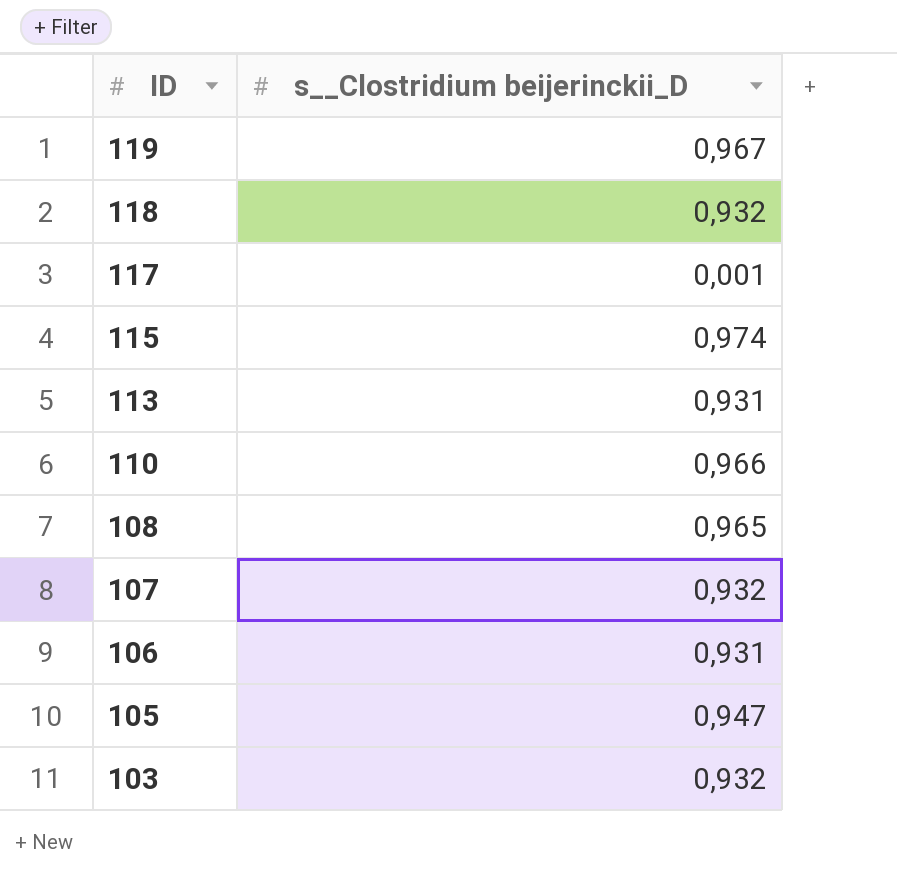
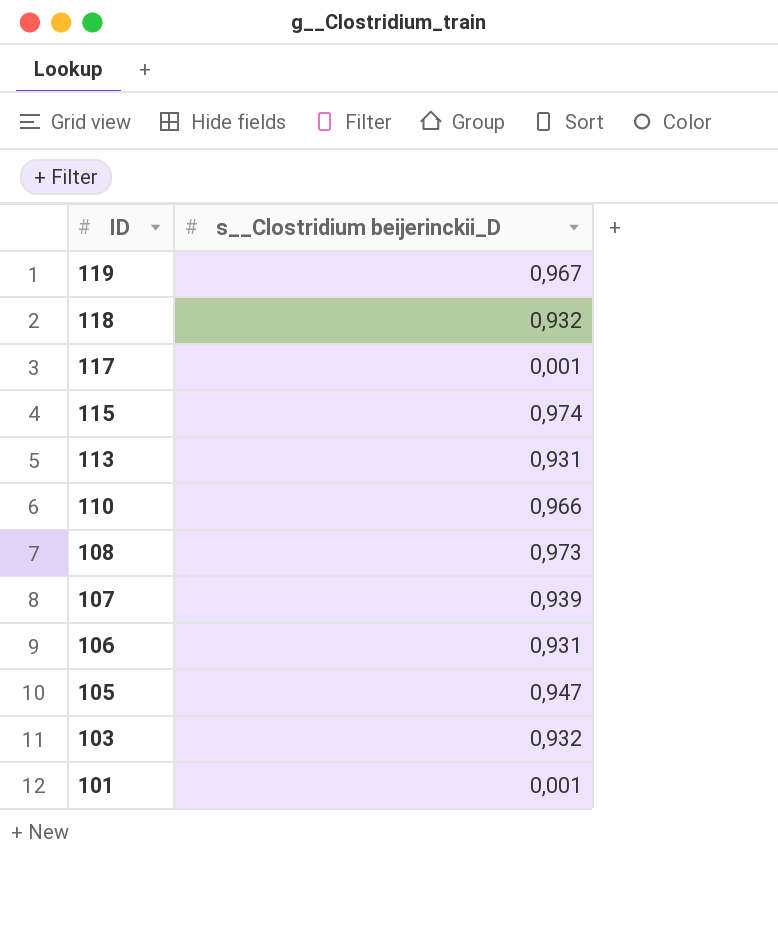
108 | s__Clostridium beijerinckii_D: 0,965 -> 0,973
107 | s__Clostridium beijerinckii_D: 0,932 -> 0,939
row 101: none -> 0,001

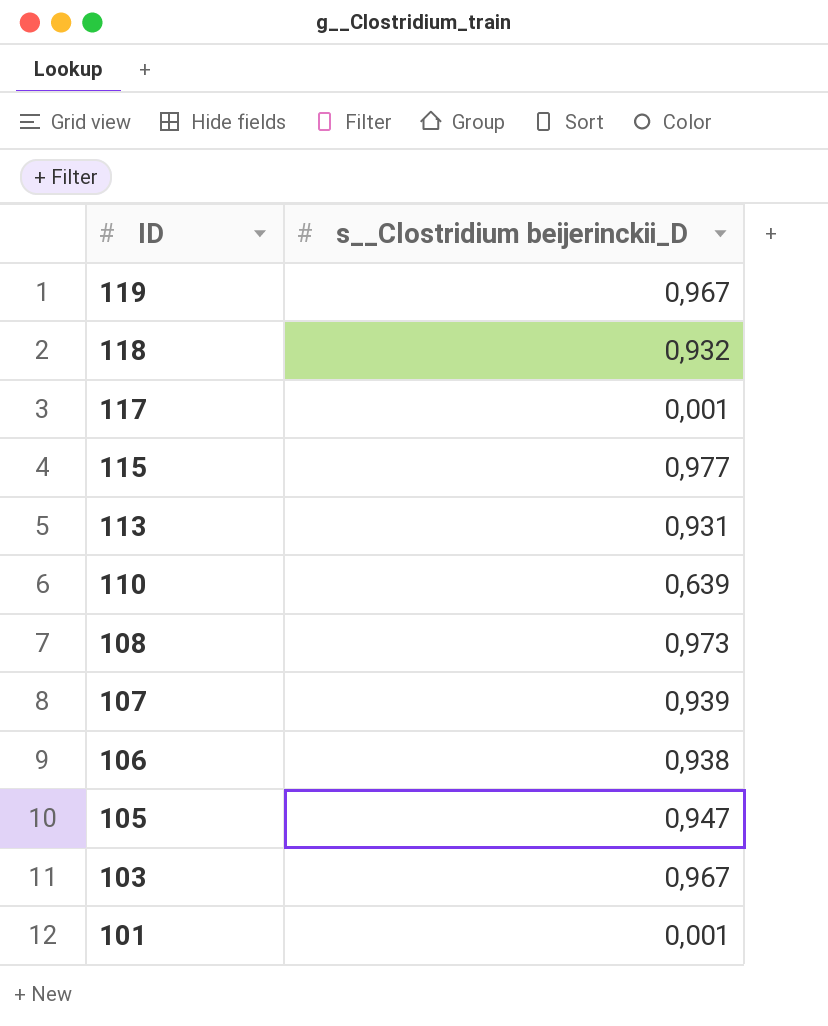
115 | s__Clostridium beijerinckii_D: 0,974 -> 0,977
110 | s__Clostridium beijerinckii_D: 0,966 -> 0,639
106 | s__Clostridium beijerinckii_D: 0,931 -> 0,938
103 | s__Clostridium beijerinckii_D: 0,932 -> 0,967

